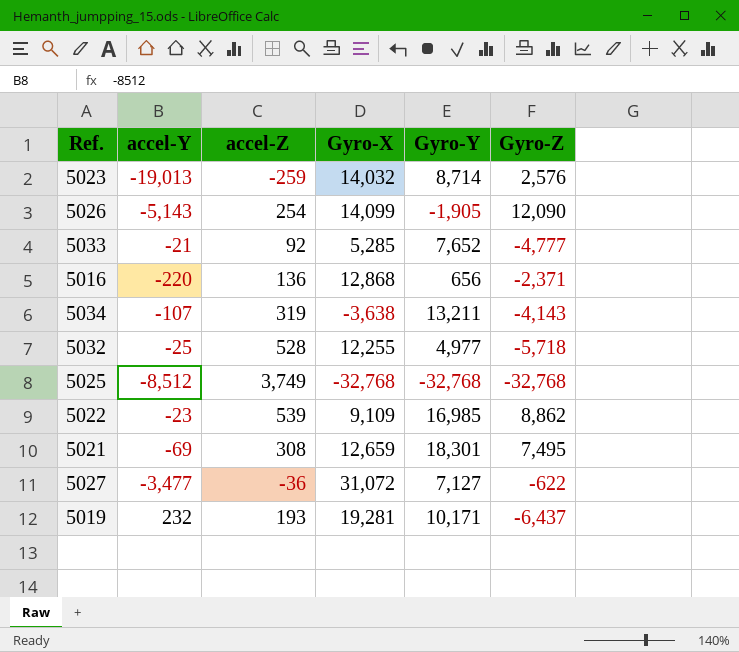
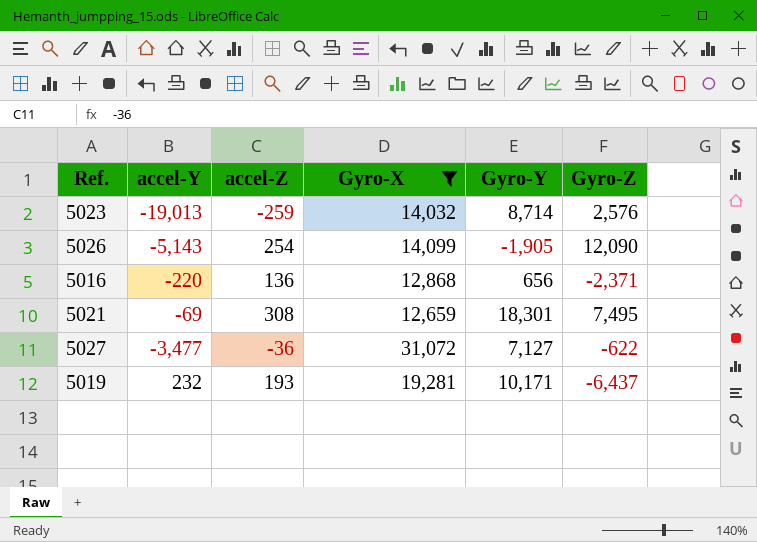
filter: none -> Gyro-X >= 12,659

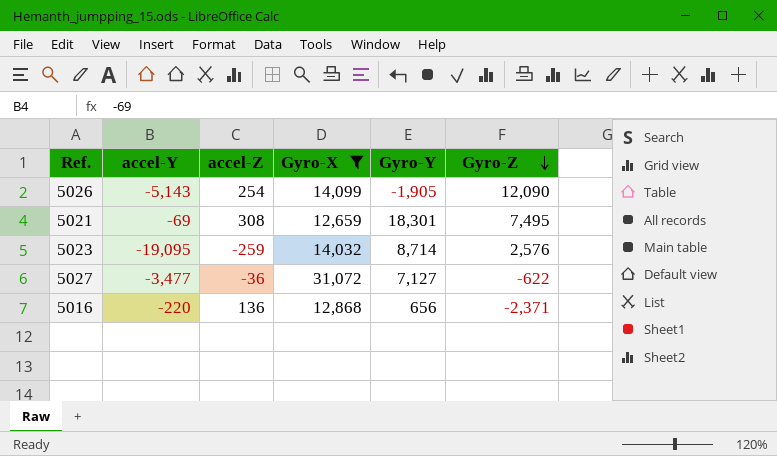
row order: none -> Gyro-Z descending
row 5019: 232 | 193 | 19,281 | 10,171 | -6,437 -> none
5023 | accel-Y: -19,013 -> -19,095

